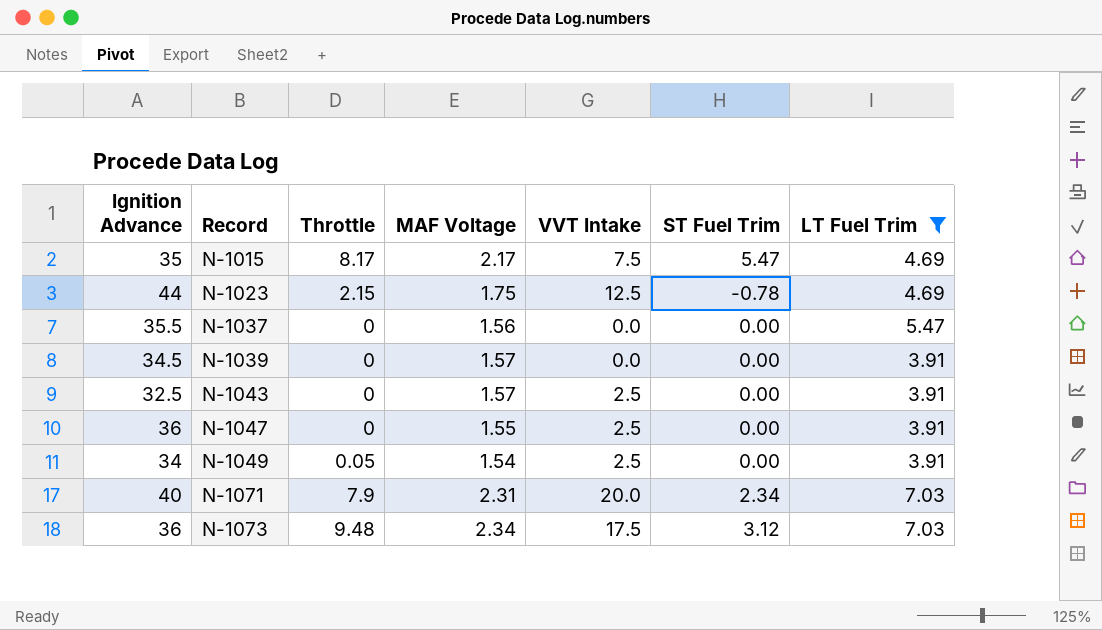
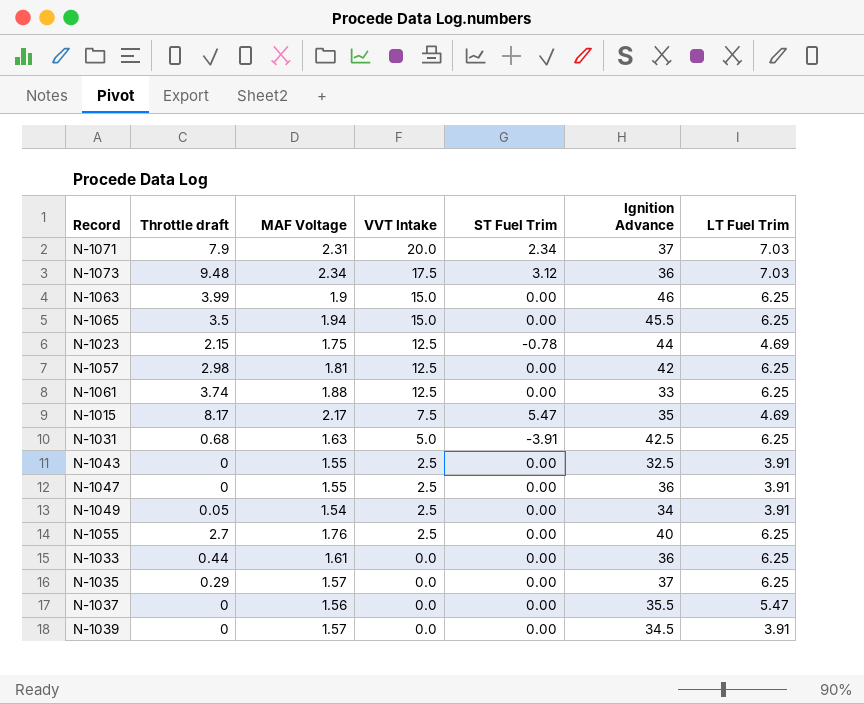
filter: LT Fuel Trim != 6.25 -> none
row order: Record ascending -> VVT Intake descending
column name: Throttle -> Throttle draft
column Ignition Advance | position: 1 -> 6
N-1071 | Ignition Advance: 40 -> 37
N-1043 | MAF Voltage: 1.57 -> 1.55

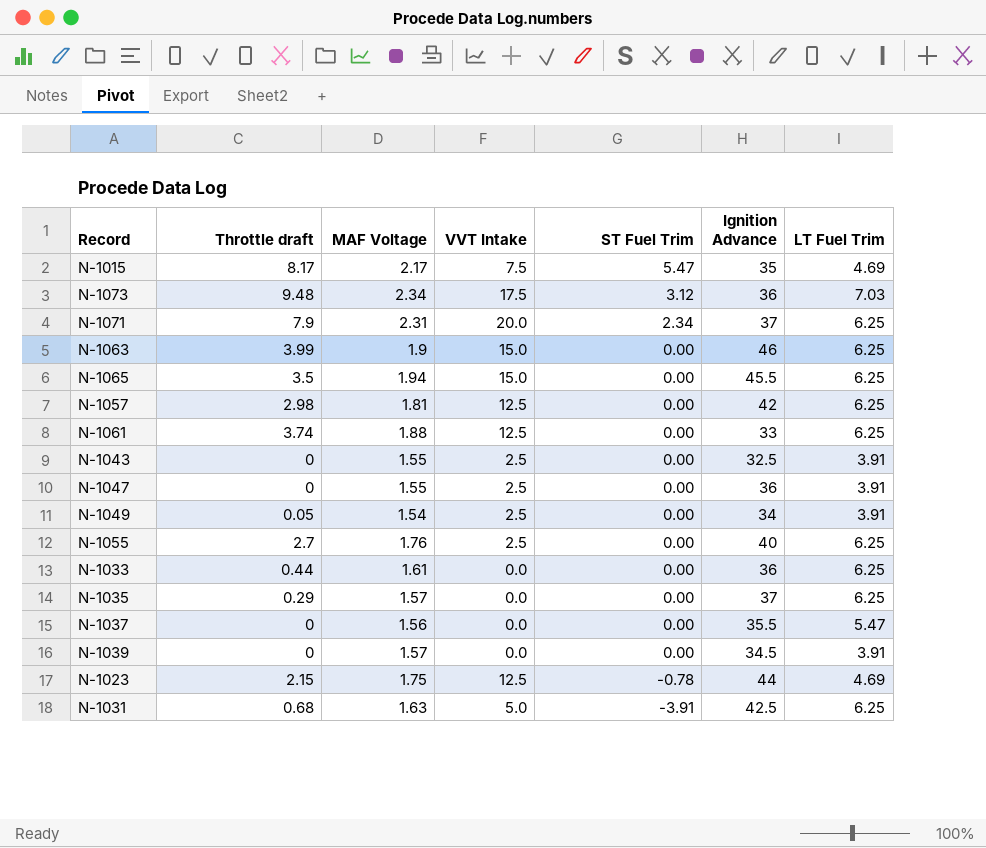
row order: VVT Intake descending -> ST Fuel Trim descending
N-1071 | LT Fuel Trim: 7.03 -> 6.25

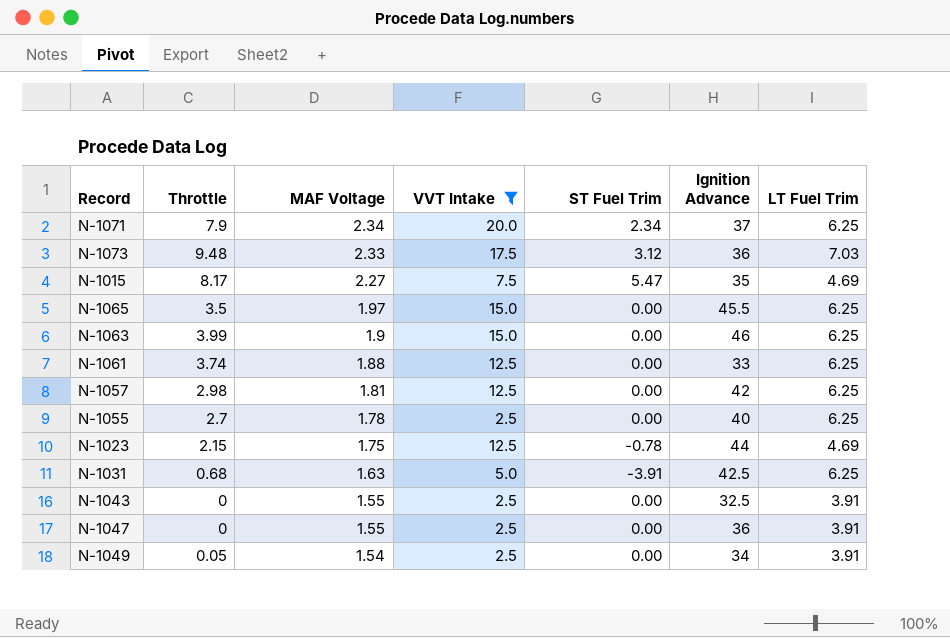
filter: none -> VVT Intake != 0.0
row order: ST Fuel Trim descending -> MAF Voltage descending
column name: Throttle draft -> Throttle
N-1071 | MAF Voltage: 2.31 -> 2.34
N-1073 | MAF Voltage: 2.34 -> 2.33
N-1015 | MAF Voltage: 2.17 -> 2.27
N-1065 | MAF Voltage: 1.94 -> 1.97
N-1055 | MAF Voltage: 1.76 -> 1.78

